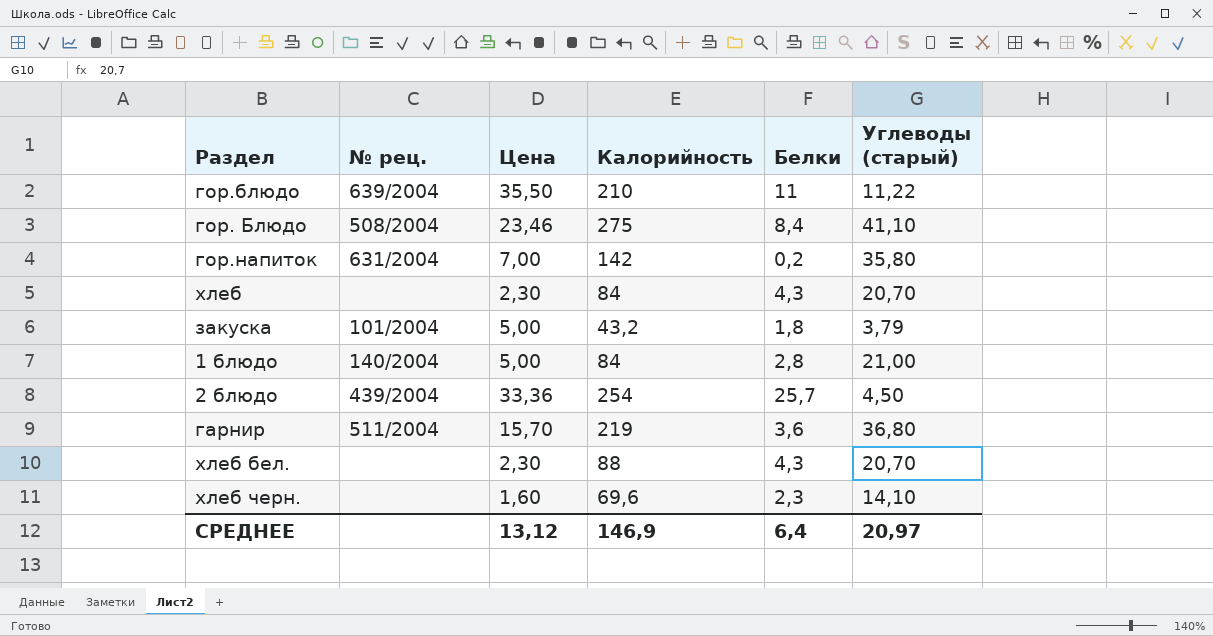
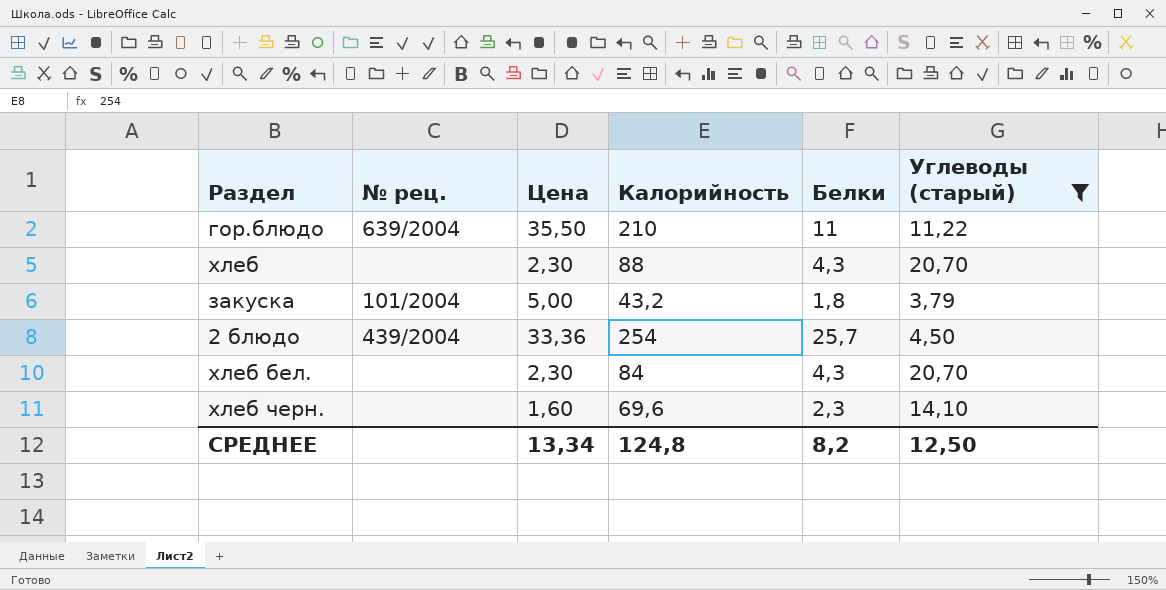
filter: none -> Углеводы (старый) <= 20,70
хлеб | Калорийность: 84 -> 88
хлеб бел. | Калорийность: 88 -> 84
СРЕДНЕЕ | Цена: 13,12 -> 13,34
СРЕДНЕЕ | Калорийность: 146,9 -> 124,8
СРЕДНЕЕ | Белки: 6,4 -> 8,2
СРЕДНЕЕ | Углеводы (старый): 20,97 -> 12,50

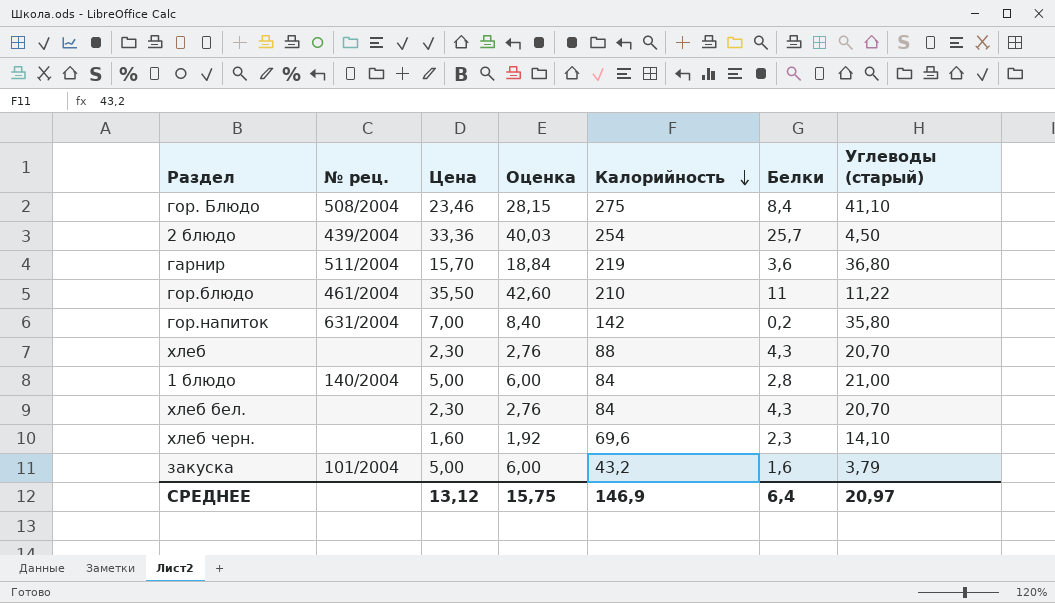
filter: Углеводы (старый) <= 20,70 -> none
row order: none -> Калорийность descending
column Оценка | formula: none -> [Цена] * 1,2
гор.блюдо | № рец.: 639/2004 -> 461/2004
закуска | Белки: 1,8 -> 1,6
СРЕДНЕЕ | Цена: 13,34 -> 13,12
СРЕДНЕЕ | Калорийность: 124,8 -> 146,9
СРЕДНЕЕ | Белки: 8,2 -> 6,4
СРЕДНЕЕ | Углеводы (старый): 12,50 -> 20,97

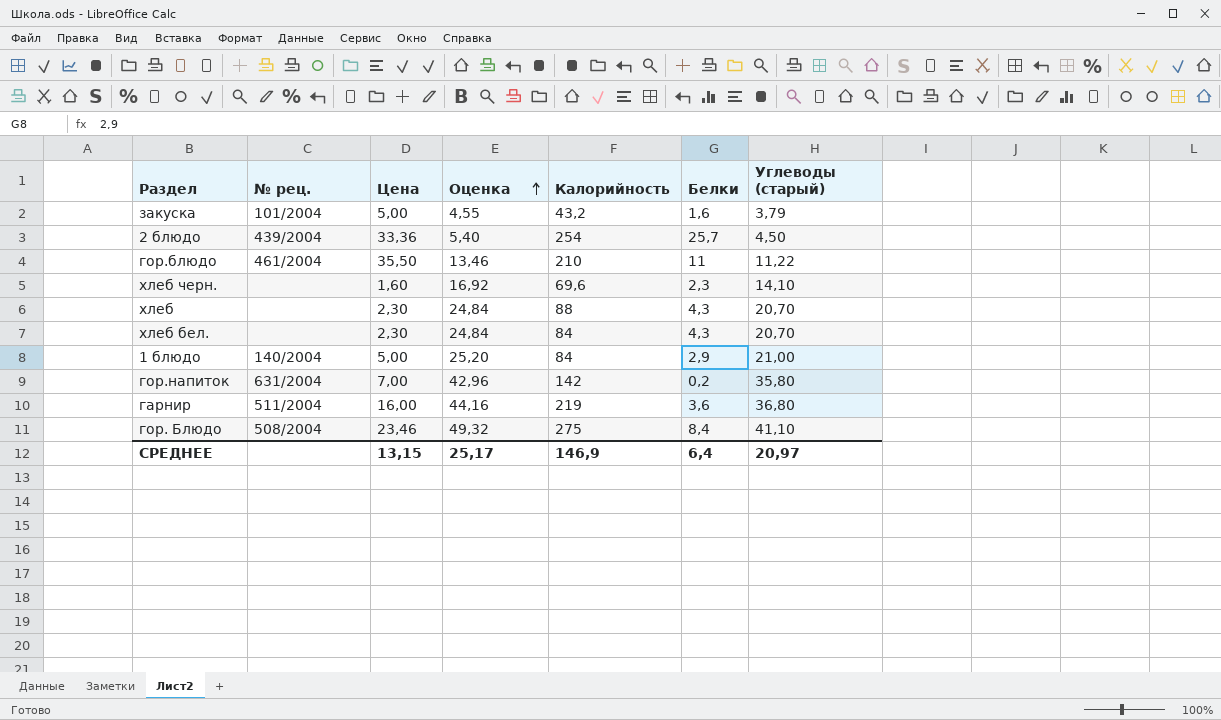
row order: Калорийность descending -> Оценка ascending
column Оценка | formula: [Цена] * 1,2 -> [Углеводы (старый)] * 1,2
1 блюдо | Белки: 2,8 -> 2,9
гарнир | Цена: 15,70 -> 16,00
СРЕДНЕЕ | Цена: 13,12 -> 13,15
СРЕДНЕЕ | Оценка: 15,75 -> 25,17

